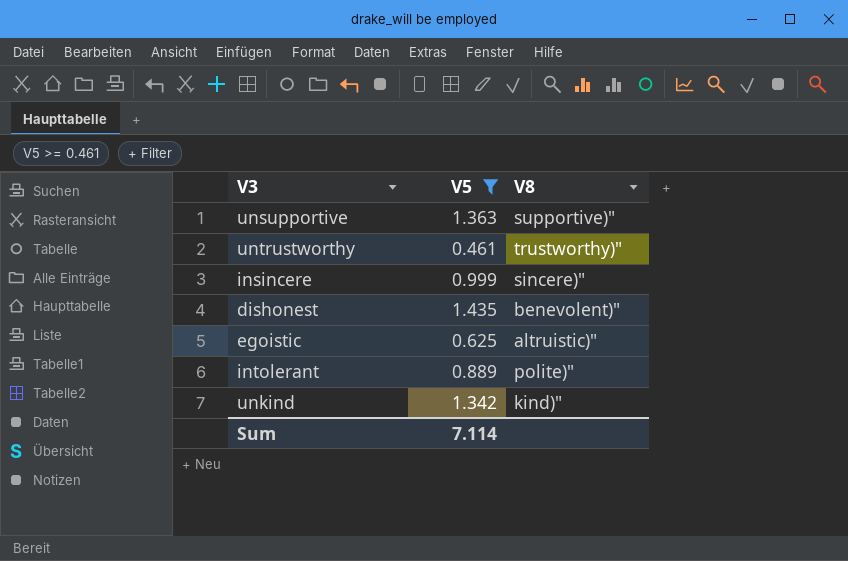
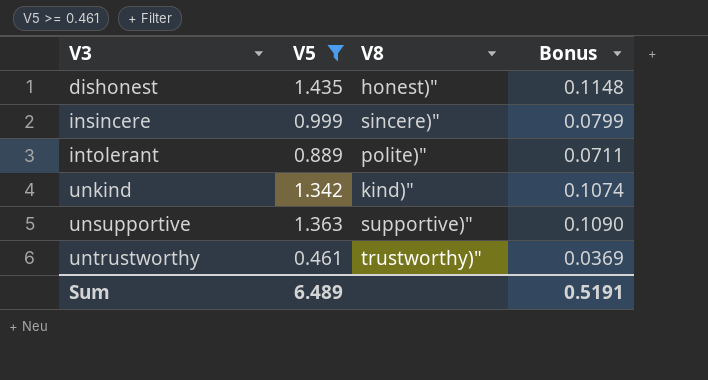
row order: none -> V3 ascending
column Bonus | formula: none -> [V5] * 0.08
row egoistic: 0.625 | altruistic)" -> none
dishonest | V8: benevolent)" -> honest)"
Sum | V5: 7.114 -> 6.489

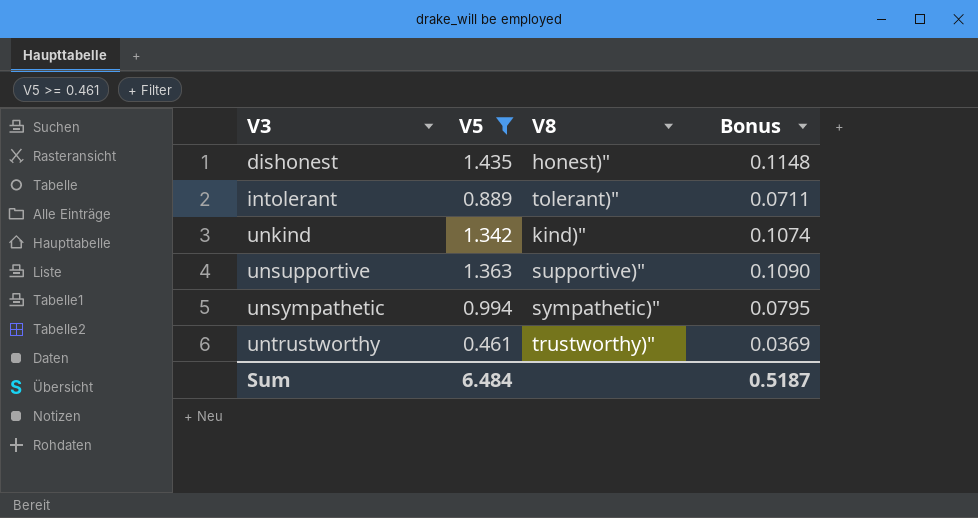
row insincere: 0.999 | sincere)" | 0.0799 -> none
intolerant | V8: polite)" -> tolerant)"
row unsympathetic: none -> 0.994 | sympathetic)" | 0.0795
Sum | V5: 6.489 -> 6.484
Sum | Bonus: 0.5191 -> 0.5187

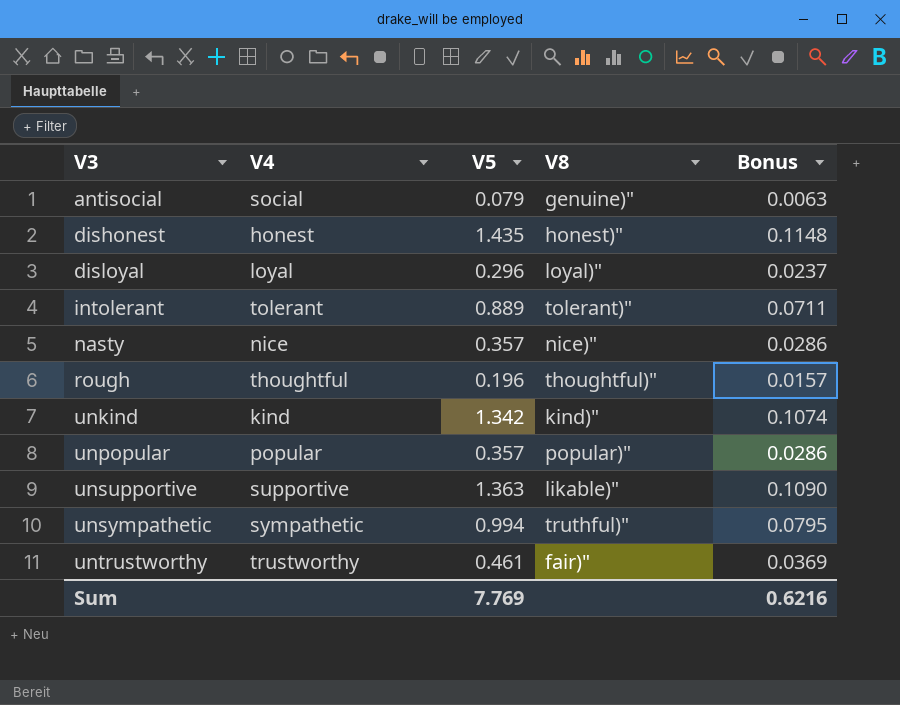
filter: V5 >= 0.461 -> none
column V4 | position: none -> 2
unsupportive | V8: supportive)" -> likable)"
unsympathetic | V8: sympathetic)" -> truthful)"
untrustworthy | V8: trustworthy)" -> fair)"
Sum | V5: 6.484 -> 7.769
Sum | Bonus: 0.5187 -> 0.6216

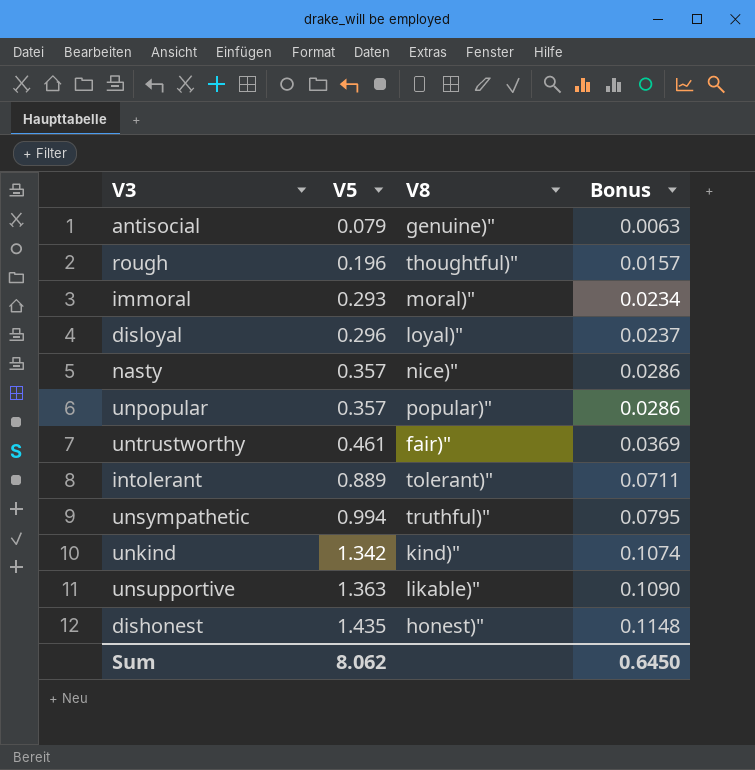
row order: V3 ascending -> V5 ascending
column V4 | position: 2 -> none
row immoral: none -> 0.293 | moral)" | 0.0234
Sum | V5: 7.769 -> 8.062
Sum | Bonus: 0.6216 -> 0.6450

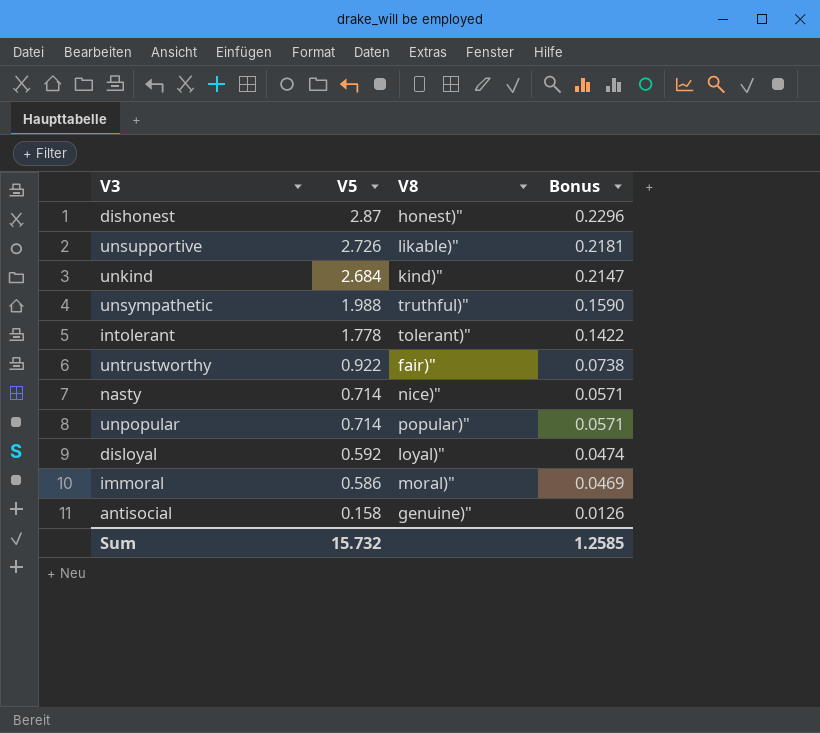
row order: V5 ascending -> V5 descending
row rough: 0.196 | thoughtful)" | 0.0157 -> none
dishonest | V5: 1.435 -> 2.87
dishonest | Bonus: 0.1148 -> 0.2296
unsupportive | V5: 1.363 -> 2.726
unsupportive | Bonus: 0.1090 -> 0.2181
unkind | V5: 1.342 -> 2.684
unkind | Bonus: 0.1074 -> 0.2147
unsympathetic | V5: 0.994 -> 1.988
unsympathetic | Bonus: 0.0795 -> 0.1590
intolerant | V5: 0.889 -> 1.778
intolerant | Bonus: 0.0711 -> 0.1422
untrustworthy | V5: 0.461 -> 0.922
untrustworthy | Bonus: 0.0369 -> 0.0738
nasty | V5: 0.357 -> 0.714
nasty | Bonus: 0.0286 -> 0.0571
unpopular | V5: 0.357 -> 0.714
unpopular | Bonus: 0.0286 -> 0.0571
disloyal | V5: 0.296 -> 0.592
disloyal | Bonus: 0.0237 -> 0.0474
immoral | V5: 0.293 -> 0.586
immoral | Bonus: 0.0234 -> 0.0469
antisocial | V5: 0.079 -> 0.158
antisocial | Bonus: 0.0063 -> 0.0126
Sum | V5: 8.062 -> 15.732
Sum | Bonus: 0.6450 -> 1.2585

